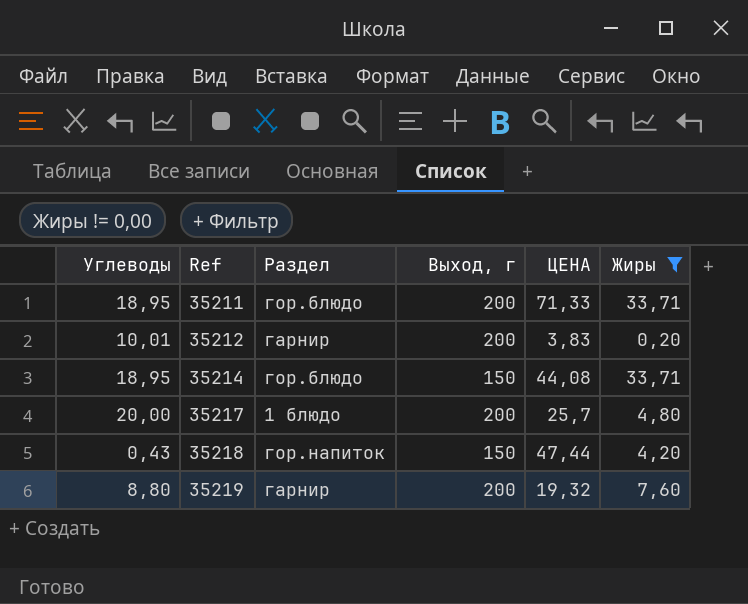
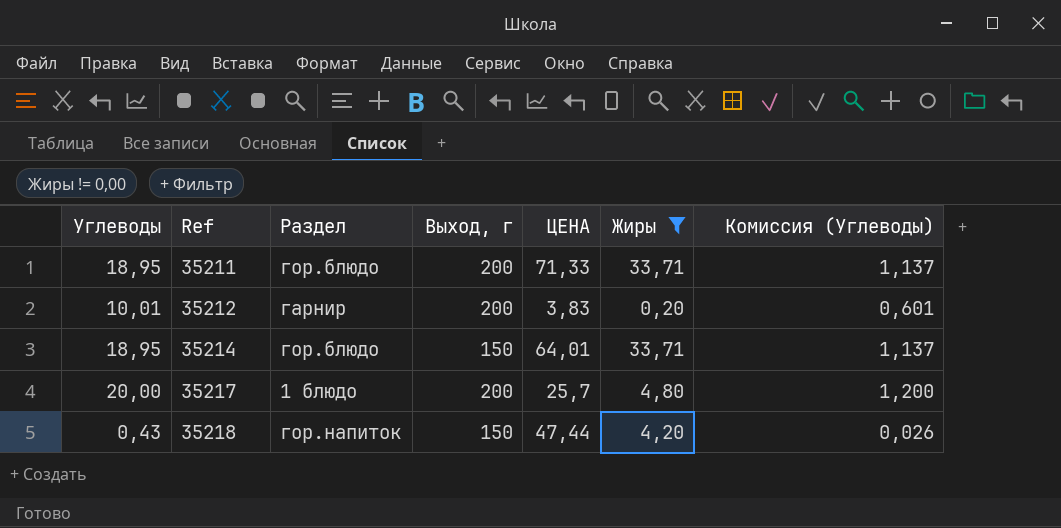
column Комиссия (Углеводы) | formula: none -> [Углеводы] * 0,06
row 35219: 8,80 | гарнир | 200 | 19,32 | 7,60 -> none
35214 | ЦЕНА: 44,08 -> 64,01

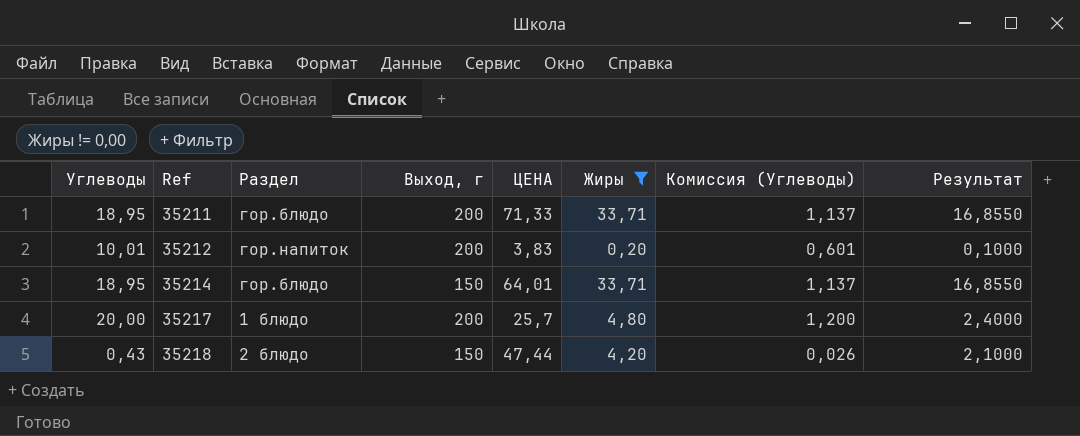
column Результат | formula: none -> [Жиры] * 0,5
35212 | Раздел: гарнир -> гор.напиток
35218 | Раздел: гор.напиток -> 2 блюдо

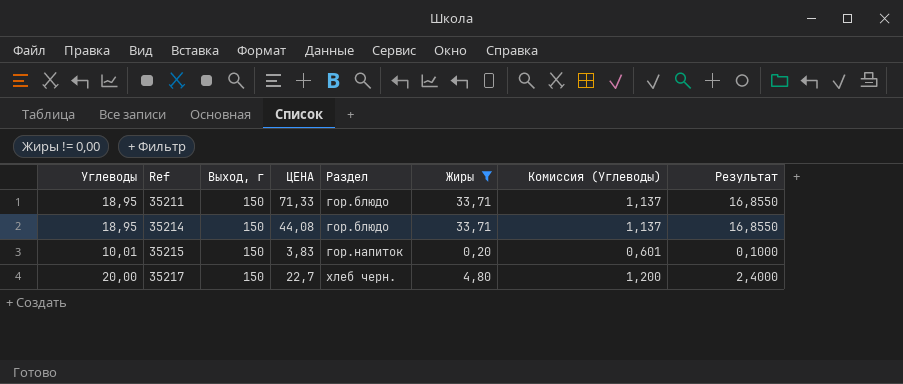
column Раздел | position: 3 -> 5
row 35212: 10,01 | гор.напиток | 200 | 3,83 | 0,20 | 0,601 | 0,1000 -> none
row 35218: 0,43 | 2 блюдо | 150 | 47,44 | 4,20 | 0,026 | 2,1000 -> none
35211 | Выход, г: 200 -> 150
35214 | ЦЕНА: 64,01 -> 44,08
row 35215: none -> 10,01 | 150 | 3,83 | гор.напиток | 0,20 | 0,601 | 0,1000
35217 | Выход, г: 200 -> 150
35217 | ЦЕНА: 25,7 -> 22,7
35217 | Раздел: 1 блюдо -> хлеб черн.

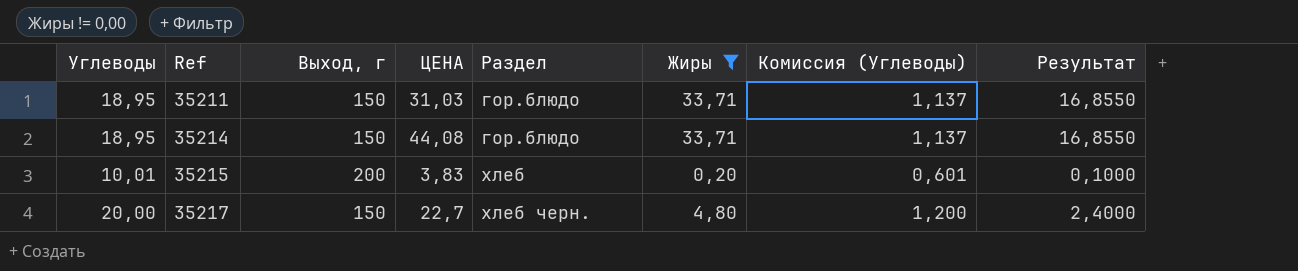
35211 | ЦЕНА: 71,33 -> 31,03
35215 | Выход, г: 150 -> 200
35215 | Раздел: гор.напиток -> хлеб

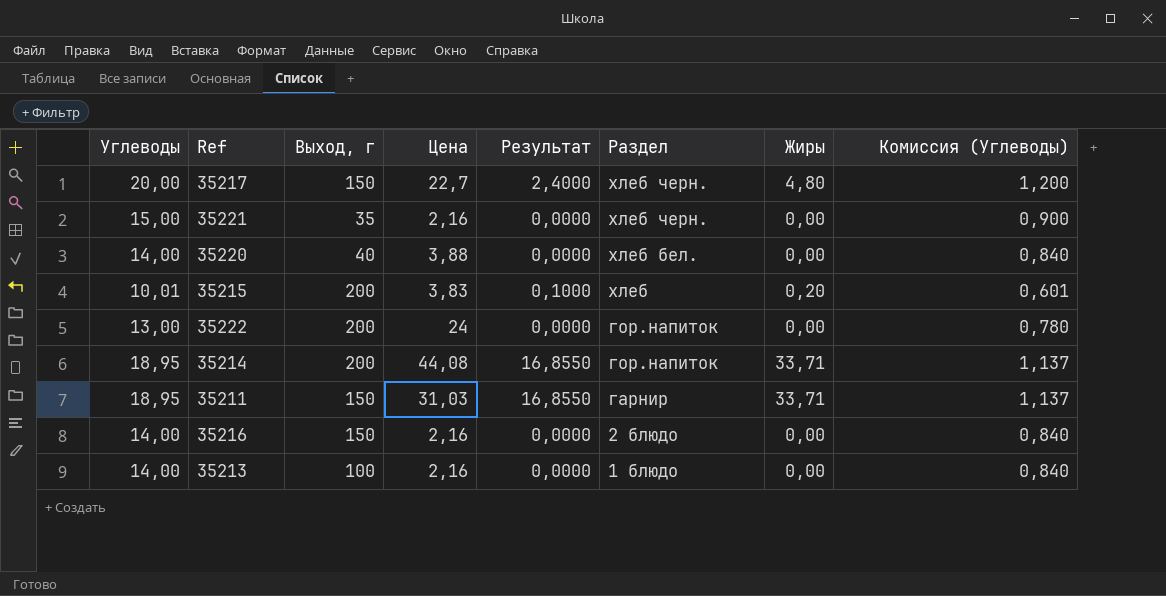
filter: Жиры != 0,00 -> none
row order: Ref ascending -> Раздел descending
column name: ЦЕНА -> Цена
column Результат | position: 8 -> 5
35214 | Выход, г: 150 -> 200
35214 | Раздел: гор.блюдо -> гор.напиток
35211 | Раздел: гор.блюдо -> гарнир

